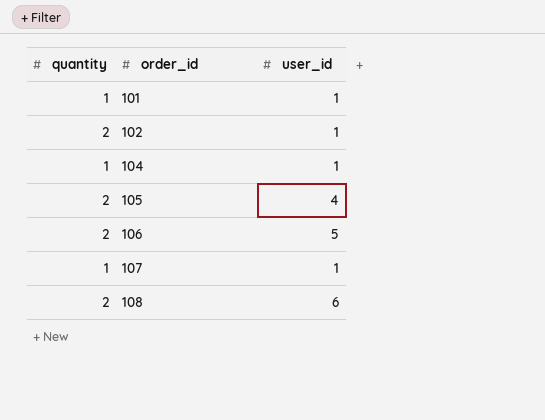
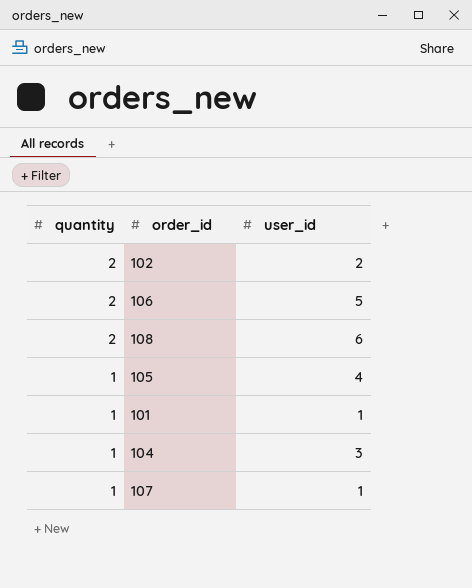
row order: order_id ascending -> quantity descending
102 | user_id: 1 -> 2
105 | quantity: 2 -> 1
104 | user_id: 1 -> 3

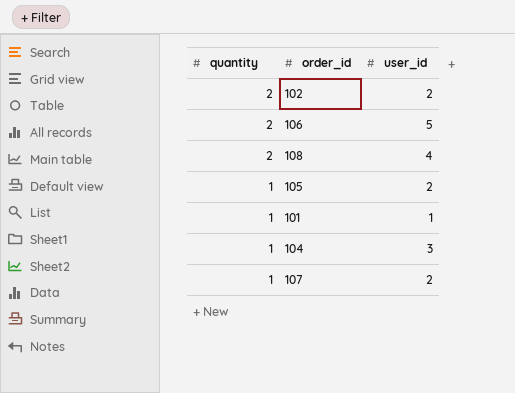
108 | user_id: 6 -> 4
105 | user_id: 4 -> 2
107 | user_id: 1 -> 2

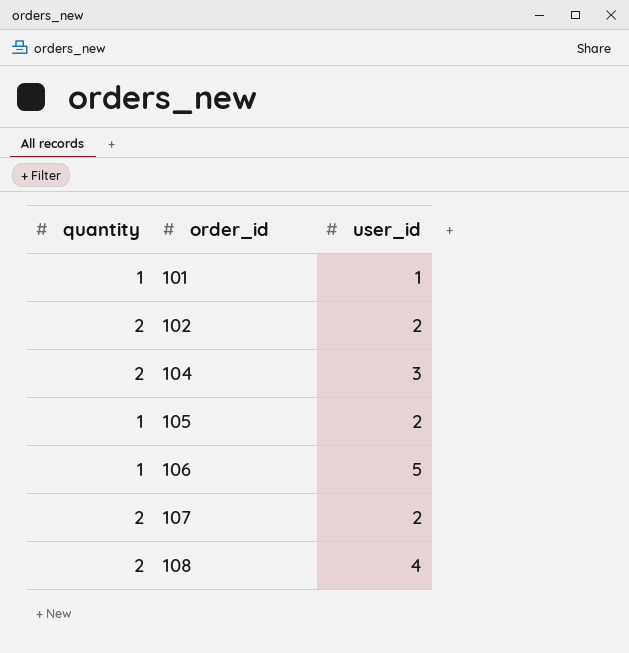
row order: quantity descending -> order_id ascending
104 | quantity: 1 -> 2
106 | quantity: 2 -> 1
107 | quantity: 1 -> 2

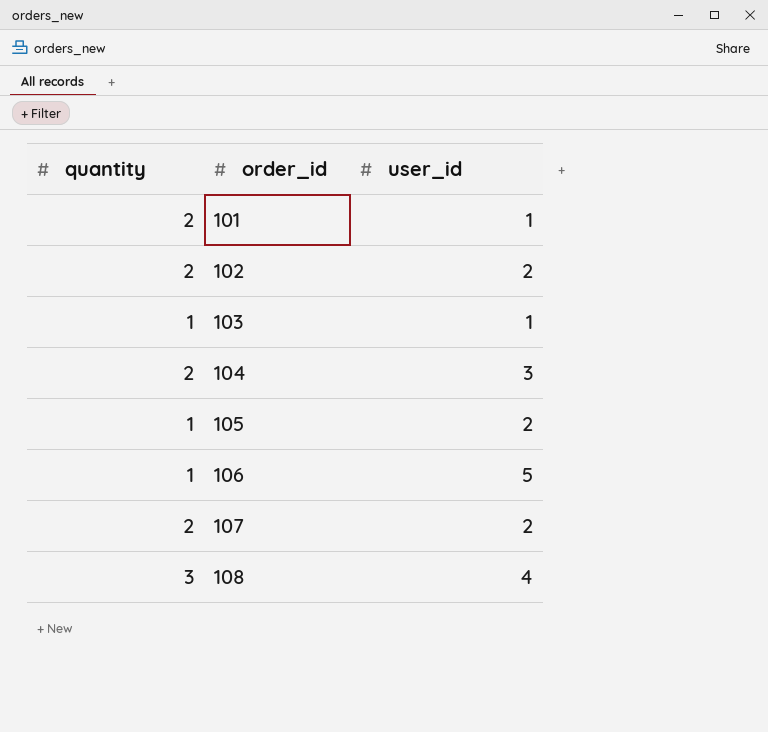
101 | quantity: 1 -> 2
row 103: none -> 1 | 1
108 | quantity: 2 -> 3

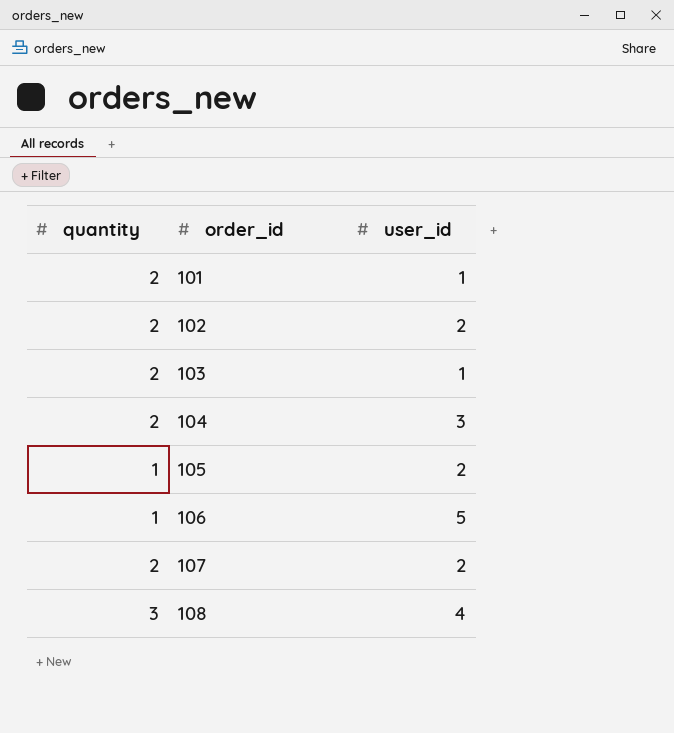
103 | quantity: 1 -> 2

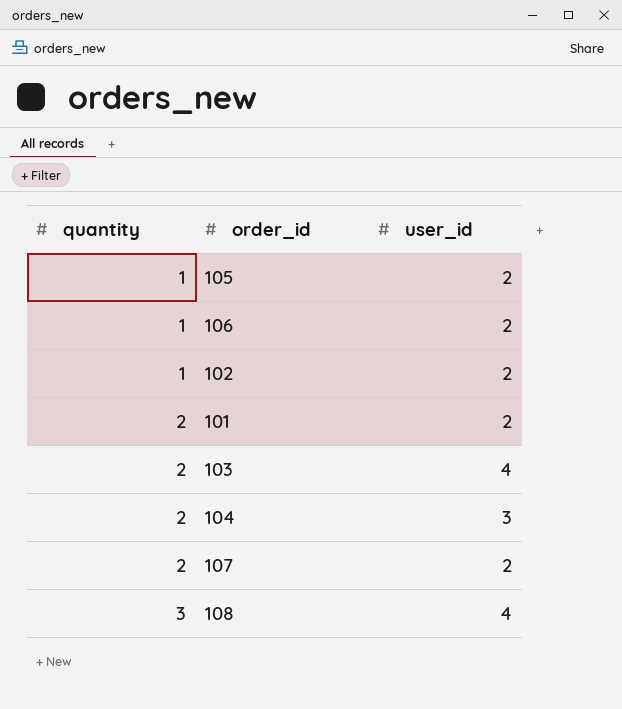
row order: order_id ascending -> quantity ascending
106 | user_id: 5 -> 2
102 | quantity: 2 -> 1
101 | user_id: 1 -> 2
103 | user_id: 1 -> 4

